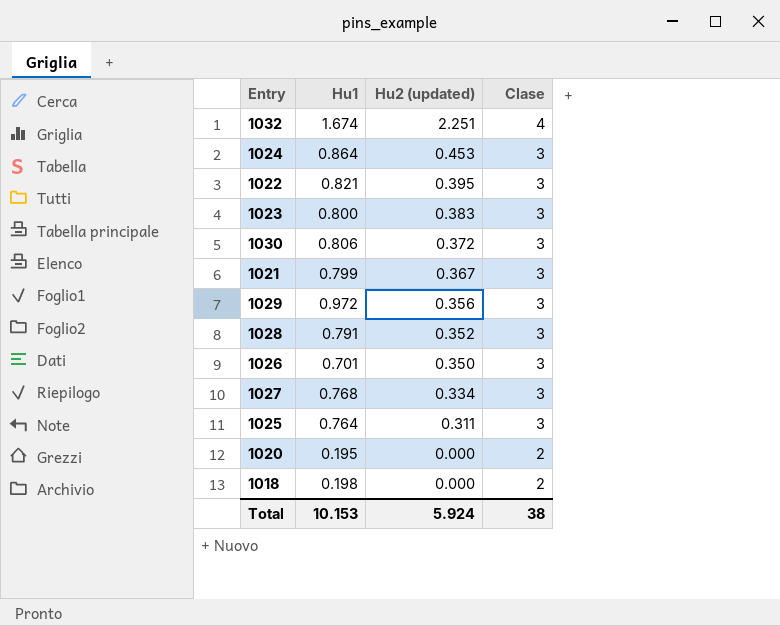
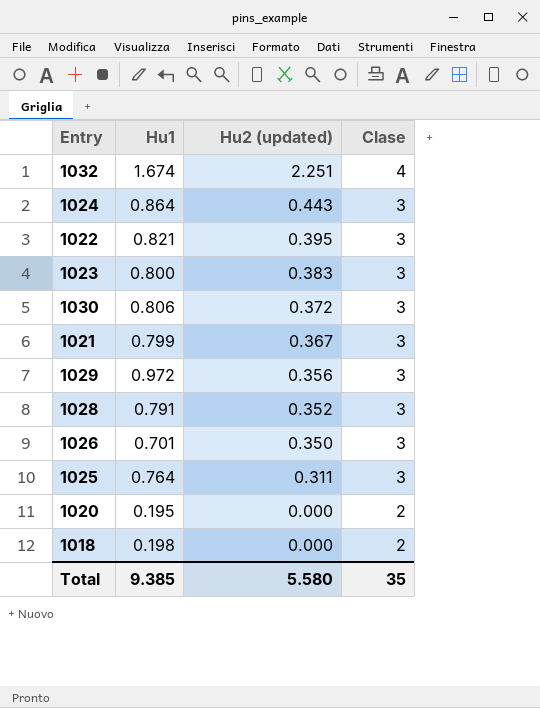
row 1027: 0.768 | 0.334 | 3 -> none
1024 | Hu2 (updated): 0.453 -> 0.443
Total | Hu1: 10.153 -> 9.385
Total | Hu2 (updated): 5.924 -> 5.580
Total | Clase: 38 -> 35

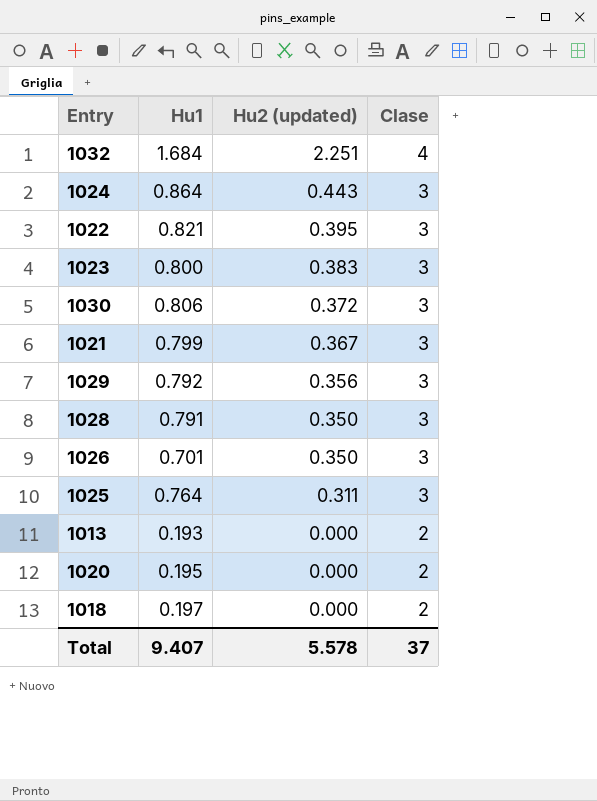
1032 | Hu1: 1.674 -> 1.684
1029 | Hu1: 0.972 -> 0.792
1028 | Hu2 (updated): 0.352 -> 0.350
row 1013: none -> 0.193 | 0.000 | 2
1018 | Hu1: 0.198 -> 0.197
Total | Hu1: 9.385 -> 9.407
Total | Hu2 (updated): 5.580 -> 5.578
Total | Clase: 35 -> 37

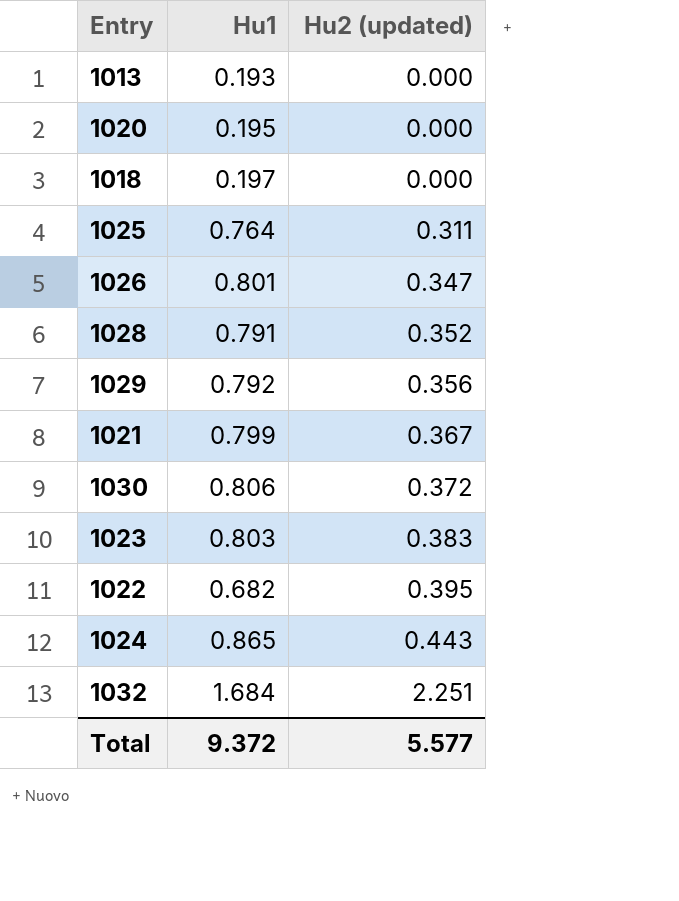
row order: Hu2 (updated) descending -> Hu2 (updated) ascending
column Clase | position: 4 -> none
1026 | Hu1: 0.701 -> 0.801
1026 | Hu2 (updated): 0.350 -> 0.347
1028 | Hu2 (updated): 0.350 -> 0.352
1023 | Hu1: 0.800 -> 0.803
1022 | Hu1: 0.821 -> 0.682
1024 | Hu1: 0.864 -> 0.865
Total | Hu1: 9.407 -> 9.372
Total | Hu2 (updated): 5.578 -> 5.577

